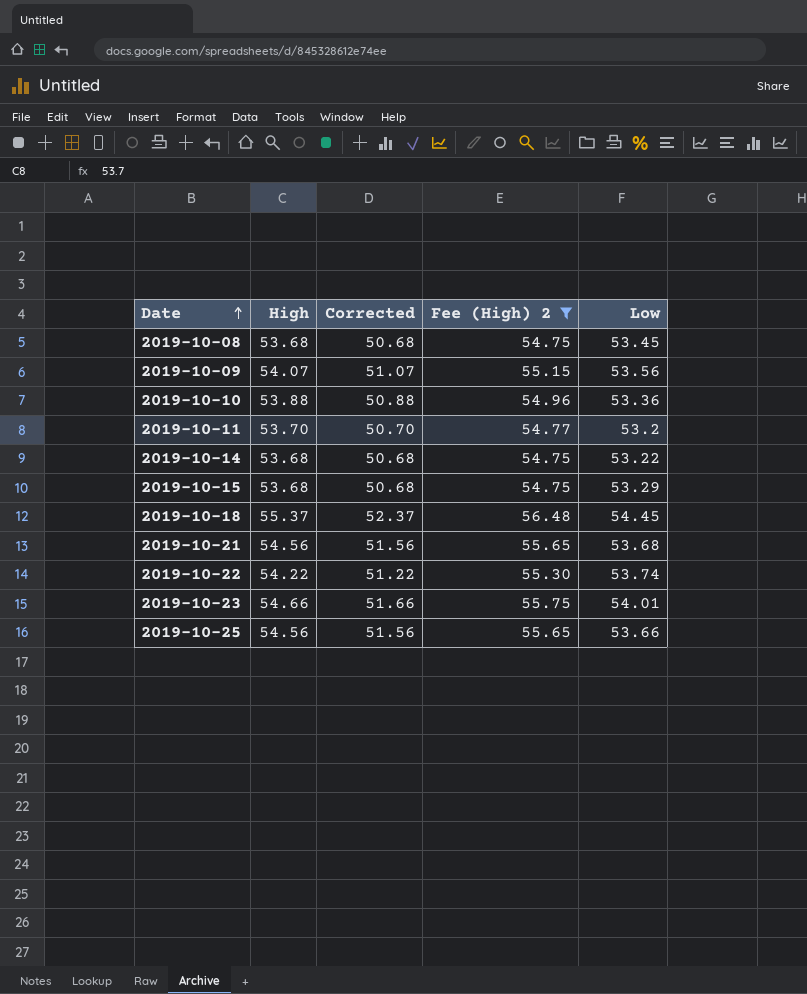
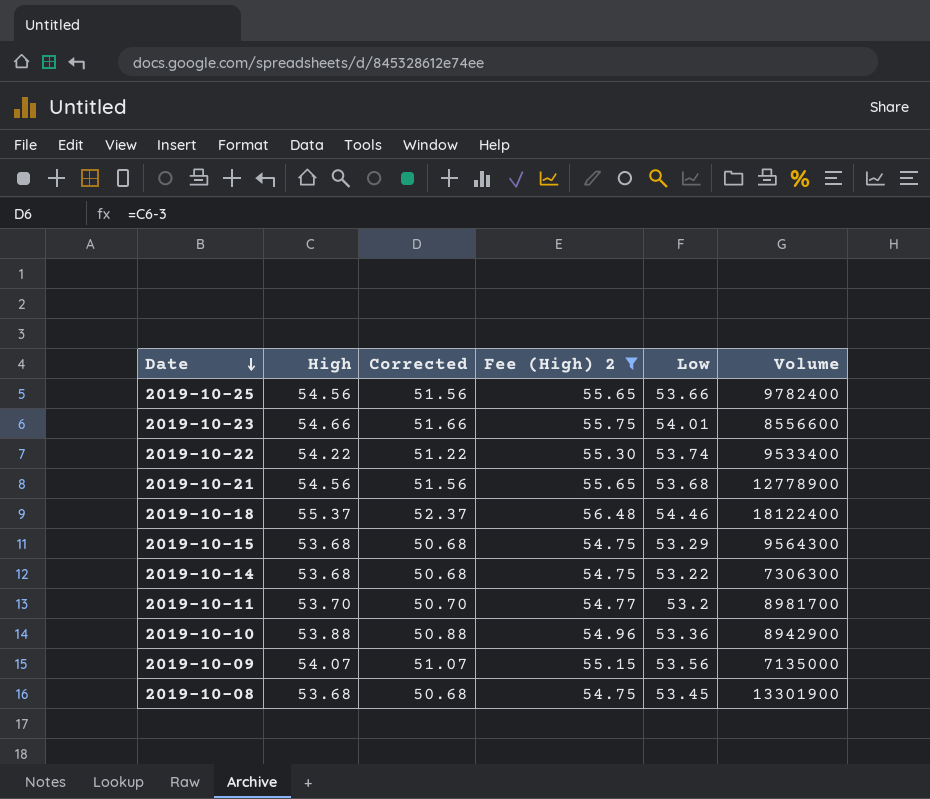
row order: Date ascending -> Date descending
column Volume | position: none -> 6
2019-10-18 | Low: 54.45 -> 54.46

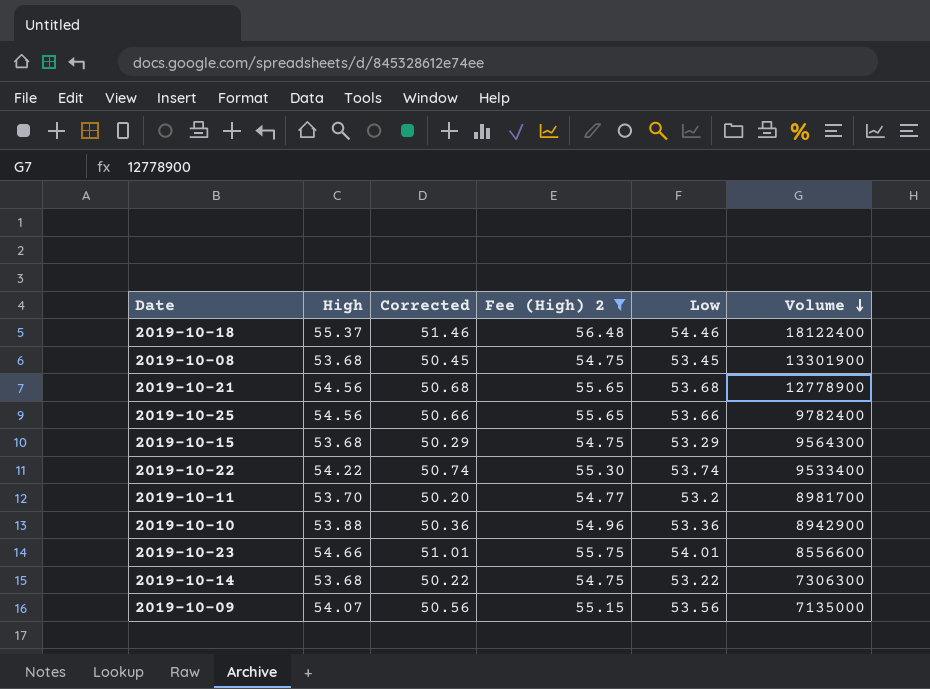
row order: Date descending -> Volume descending
column Corrected | formula: [High] - 3 -> [Low] - 3

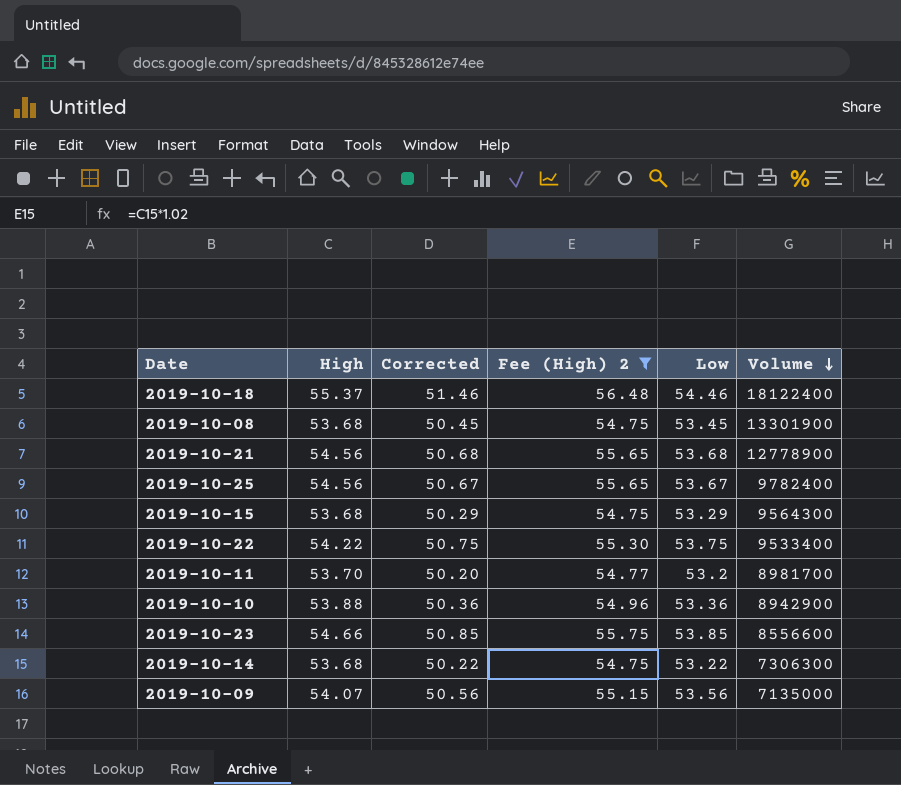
2019-10-25 | Corrected: 50.66 -> 50.67
2019-10-25 | Low: 53.66 -> 53.67
2019-10-22 | Corrected: 50.74 -> 50.75
2019-10-22 | Low: 53.74 -> 53.75
2019-10-23 | Corrected: 51.01 -> 50.85
2019-10-23 | Low: 54.01 -> 53.85

